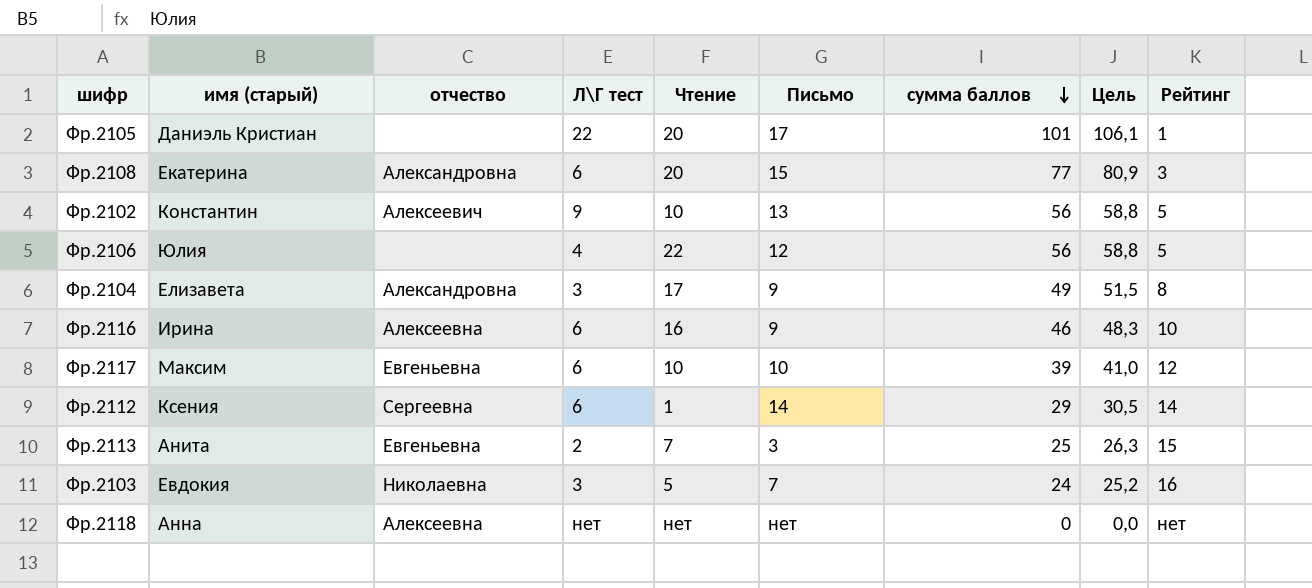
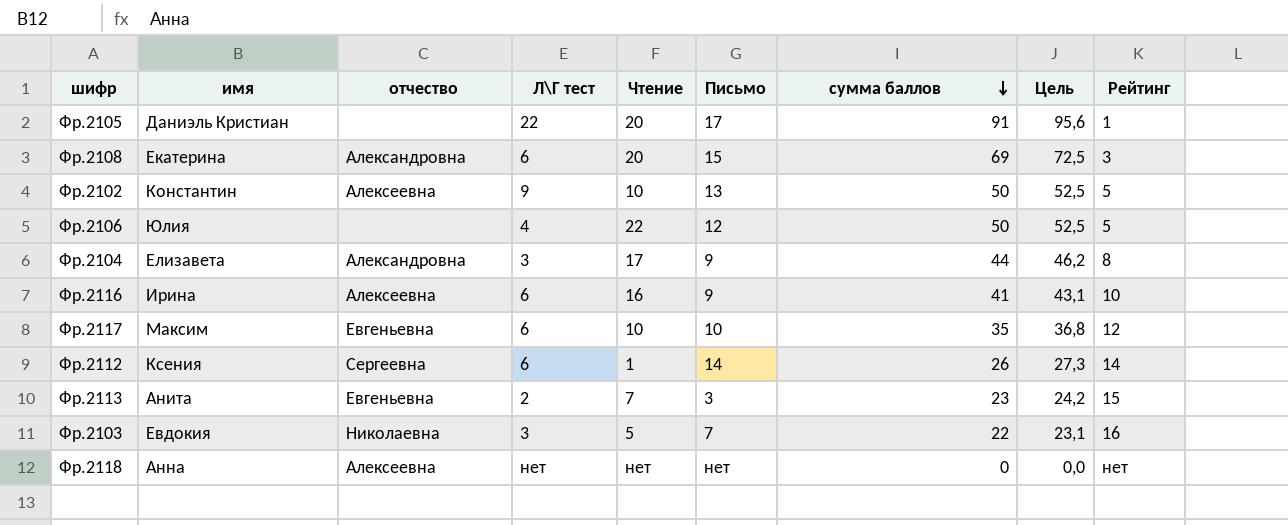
column name: имя (старый) -> имя
Фр.2105 | сумма баллов: 101 -> 91
Фр.2105 | Цель: 106,1 -> 95,6
Фр.2108 | сумма баллов: 77 -> 69
Фр.2108 | Цель: 80,9 -> 72,5
Фр.2102 | отчество: Алексеевич -> Алексеевна
Фр.2102 | сумма баллов: 56 -> 50
Фр.2102 | Цель: 58,8 -> 52,5
Фр.2106 | сумма баллов: 56 -> 50
Фр.2106 | Цель: 58,8 -> 52,5
Фр.2104 | сумма баллов: 49 -> 44
Фр.2104 | Цель: 51,5 -> 46,2
Фр.2116 | сумма баллов: 46 -> 41
Фр.2116 | Цель: 48,3 -> 43,1
Фр.2117 | сумма баллов: 39 -> 35
Фр.2117 | Цель: 41,0 -> 36,8
Фр.2112 | сумма баллов: 29 -> 26
Фр.2112 | Цель: 30,5 -> 27,3
Фр.2113 | сумма баллов: 25 -> 23
Фр.2113 | Цель: 26,3 -> 24,2
Фр.2103 | сумма баллов: 24 -> 22
Фр.2103 | Цель: 25,2 -> 23,1

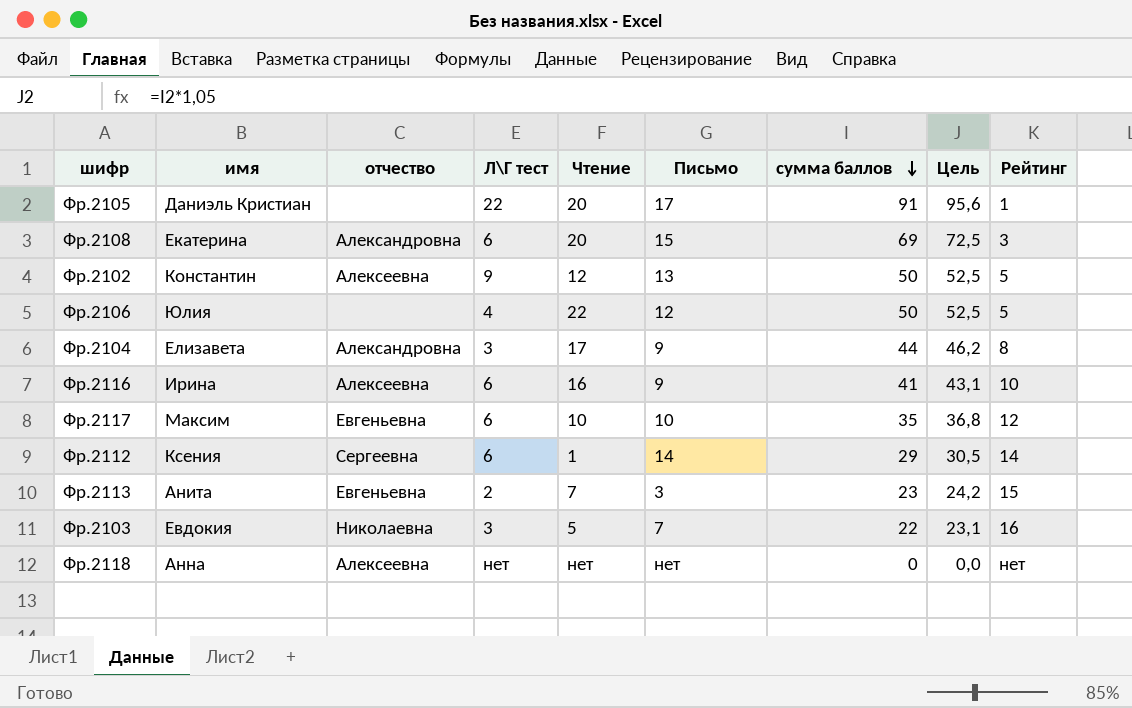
Фр.2102 | Чтение: 10 -> 12
Фр.2112 | сумма баллов: 26 -> 29
Фр.2112 | Цель: 27,3 -> 30,5

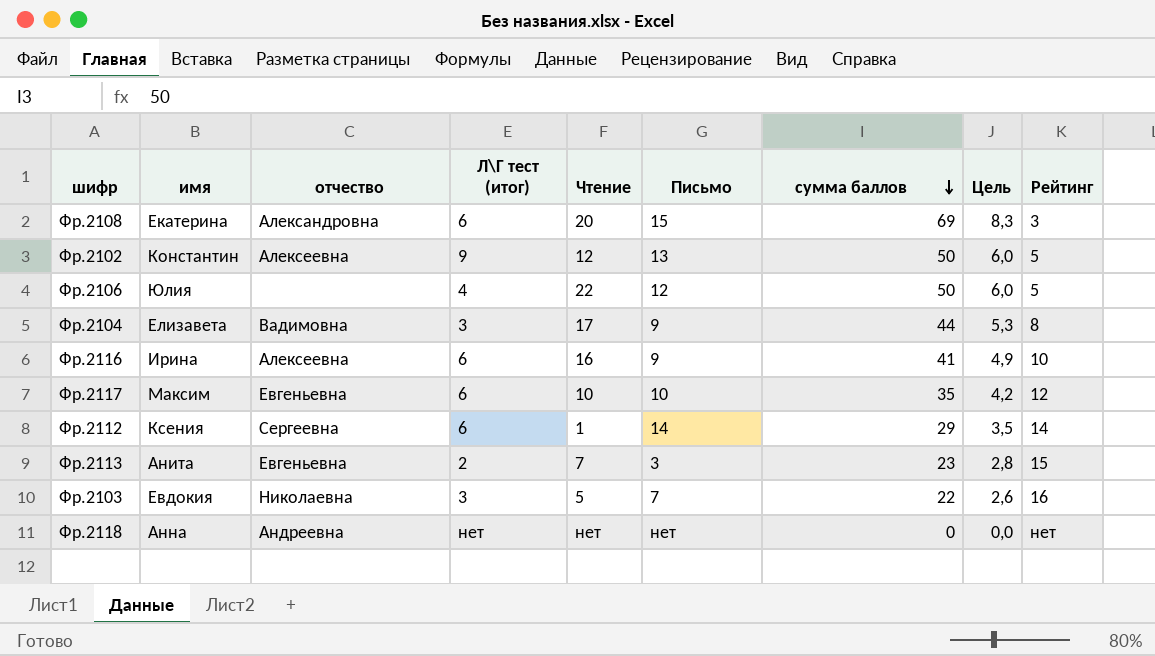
column name: Л\Г тест -> Л\Г тест (итог)
column Цель | formula: [сумма баллов] * 1,05 -> [сумма баллов] * 0,12
row Фр.2105: Даниэль Кристиан | none | 22 | 20 | 17 | 91 | 95,6 | 1 -> none
Фр.2104 | отчество: Александровна -> Вадимовна
Фр.2118 | отчество: Алексеевна -> Андреевна

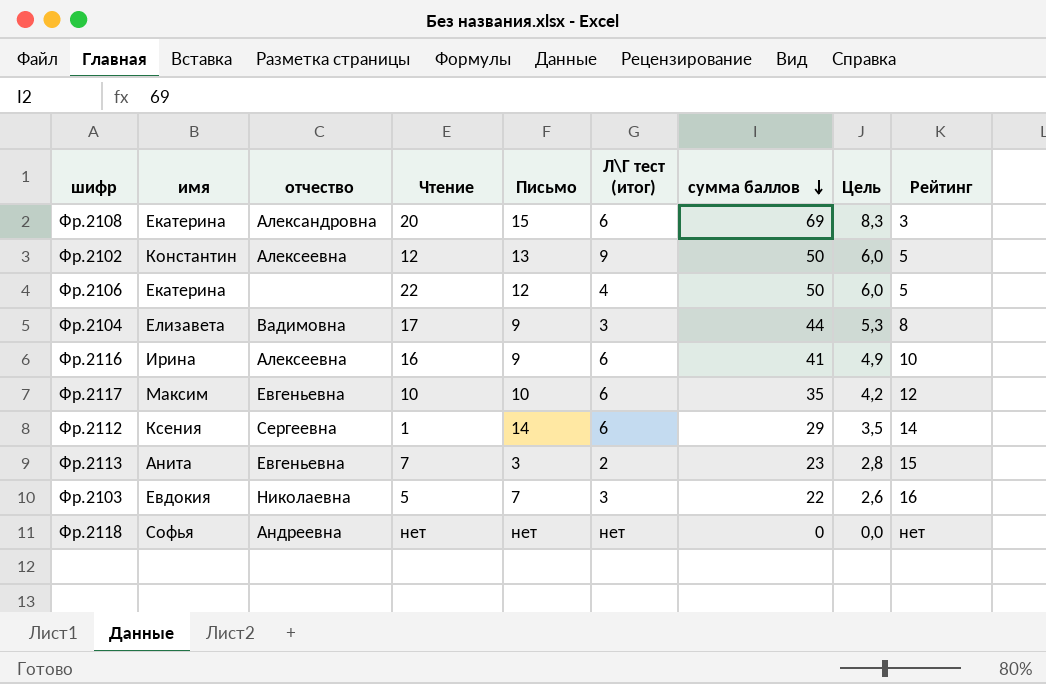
column Л\Г тест (итог) | position: 4 -> 6
Фр.2106 | имя: Юлия -> Екатерина
Фр.2118 | имя: Анна -> Софья

